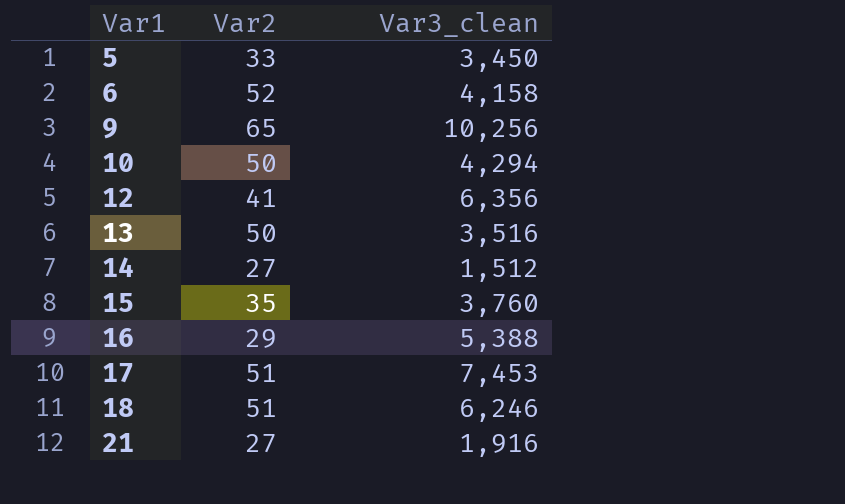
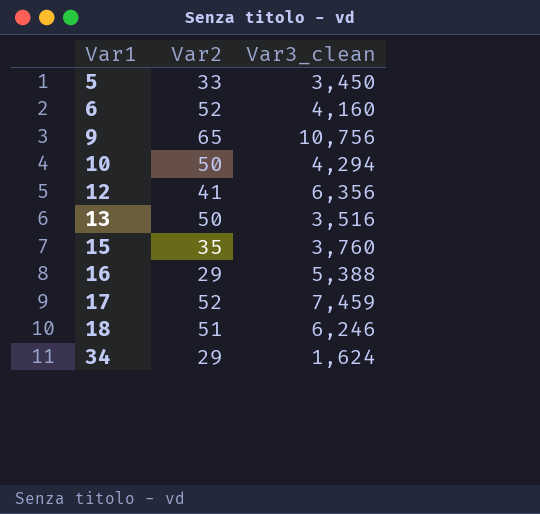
row 14: 27 | 1,512 -> none
row 21: 27 | 1,916 -> none
6 | Var3_clean: 4,158 -> 4,160
9 | Var3_clean: 10,256 -> 10,756
17 | Var2: 51 -> 52
17 | Var3_clean: 7,453 -> 7,459
row 34: none -> 29 | 1,624

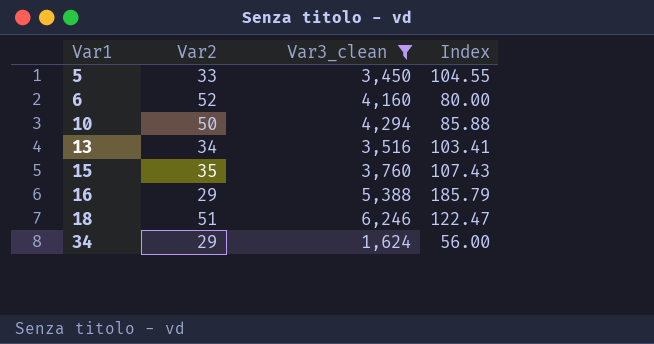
filter: none -> Var3_clean <= 6,246
column Index | formula: none -> [Var3_clean] / [Var2]
13 | Var2: 50 -> 34

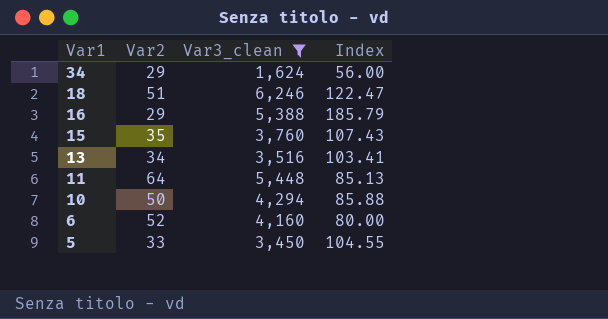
row order: Var1 ascending -> Var1 descending
row 11: none -> 64 | 5,448 | 85.13

